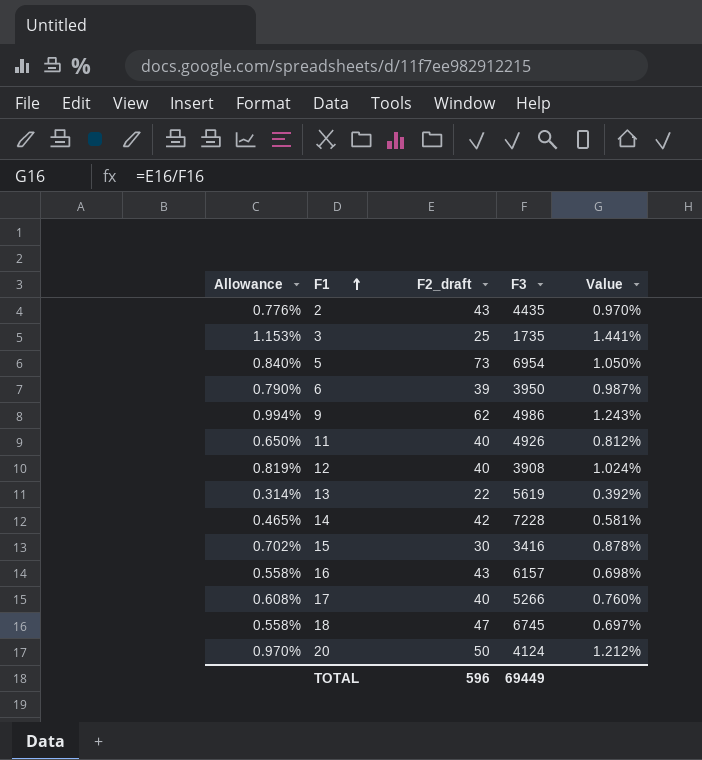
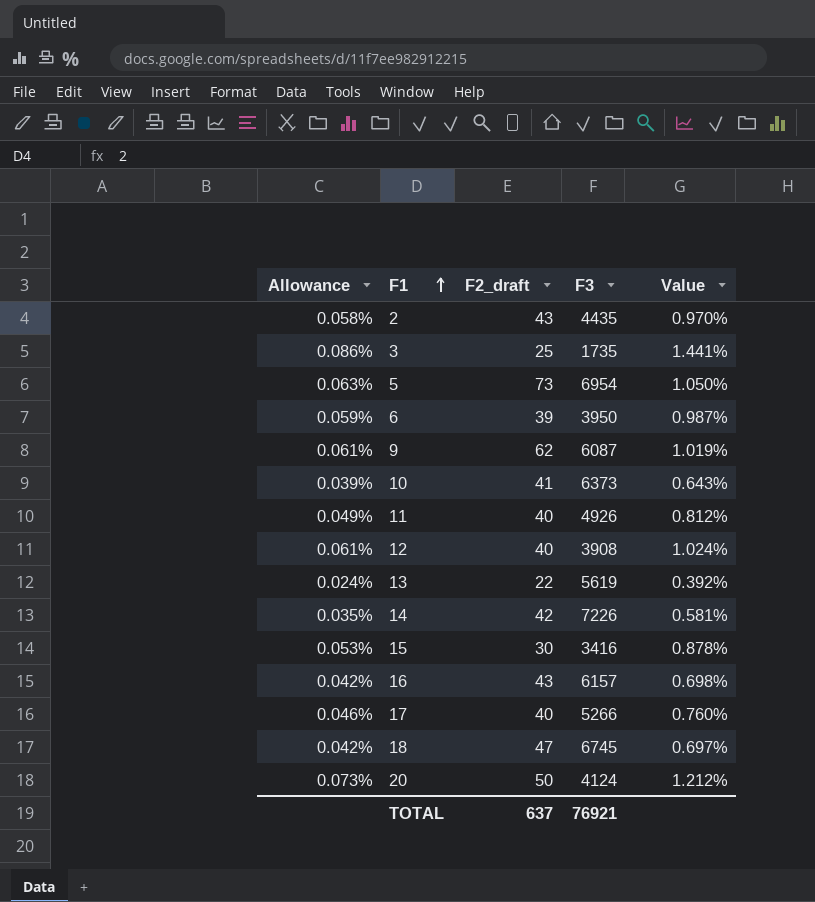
column Allowance | formula: [Value] * 0.8 -> [Value] * 0.06
9 | F3: 4986 -> 6087
9 | Value: 1.243% -> 1.019%
row 10: none -> 0.039% | 41 | 6373 | 0.643%
14 | F3: 7228 -> 7226
TOTAL | F2_draft: 596 -> 637
TOTAL | F3: 69449 -> 76921

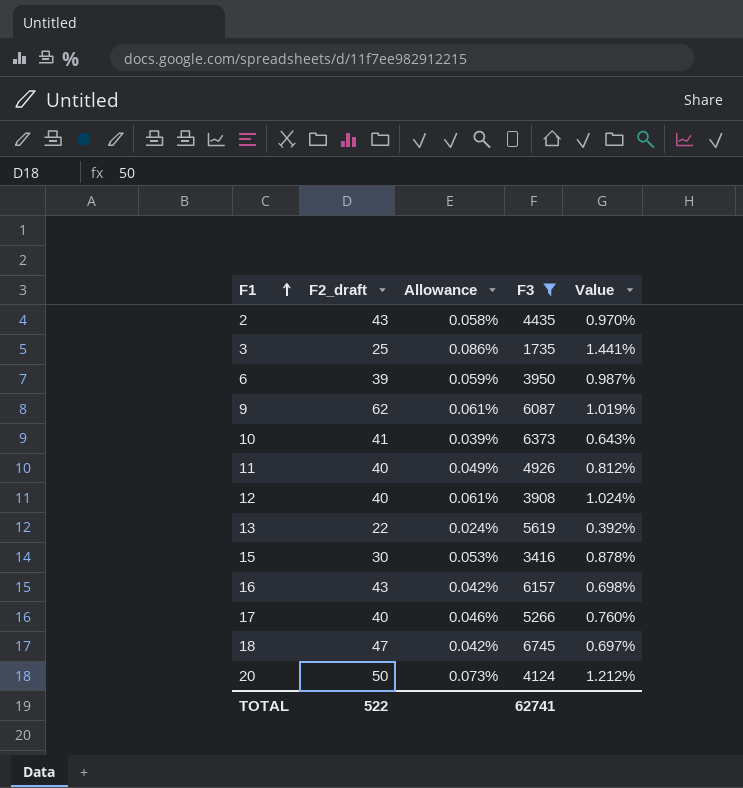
filter: none -> F3 <= 6745
column Allowance | position: 1 -> 3
TOTAL | F2_draft: 637 -> 522
TOTAL | F3: 76921 -> 62741

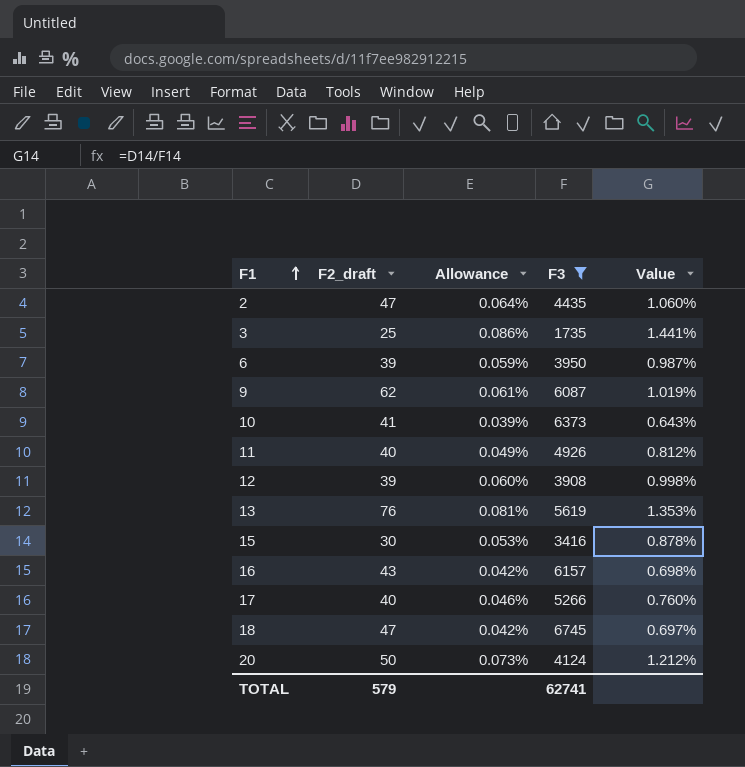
2 | F2_draft: 43 -> 47
2 | Allowance: 0.058% -> 0.064%
2 | Value: 0.970% -> 1.060%
12 | F2_draft: 40 -> 39
12 | Allowance: 0.061% -> 0.060%
12 | Value: 1.024% -> 0.998%
13 | F2_draft: 22 -> 76
13 | Allowance: 0.024% -> 0.081%
13 | Value: 0.392% -> 1.353%
TOTAL | F2_draft: 522 -> 579

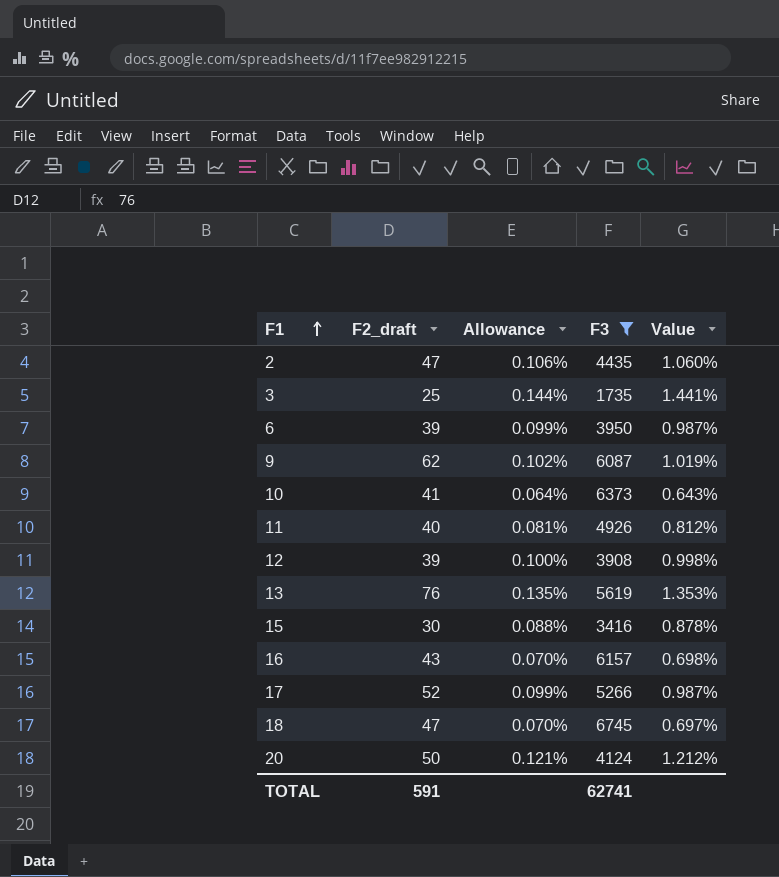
column Allowance | formula: [Value] * 0.06 -> [Value] * 0.1
17 | F2_draft: 40 -> 52
17 | Value: 0.760% -> 0.987%
TOTAL | F2_draft: 579 -> 591

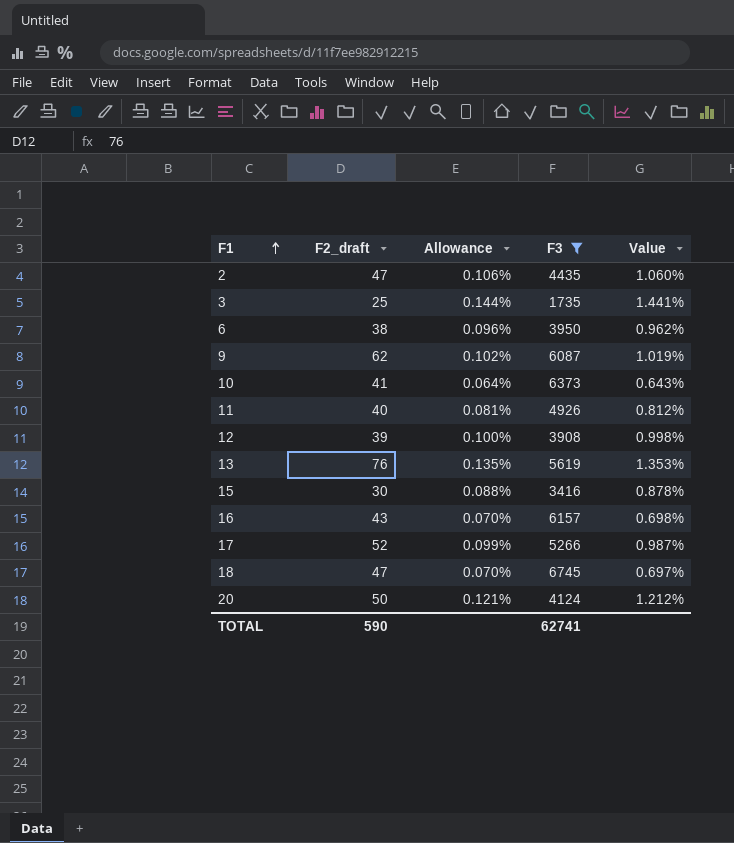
6 | F2_draft: 39 -> 38
6 | Allowance: 0.099% -> 0.096%
6 | Value: 0.987% -> 0.962%
TOTAL | F2_draft: 591 -> 590

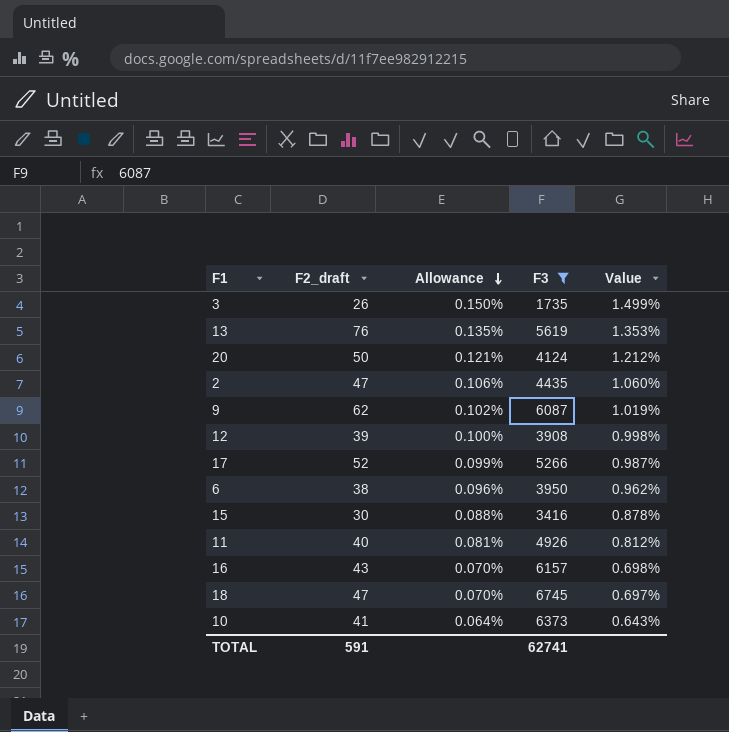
row order: F1 ascending -> Allowance descending
3 | F2_draft: 25 -> 26
3 | Allowance: 0.144% -> 0.150%
3 | Value: 1.441% -> 1.499%
TOTAL | F2_draft: 590 -> 591

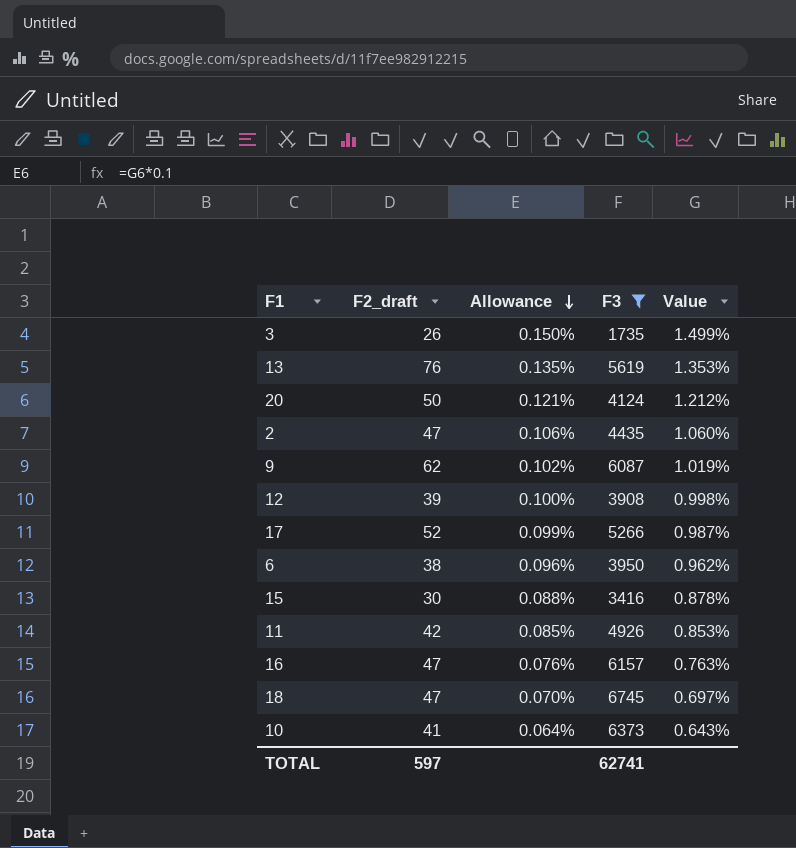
11 | F2_draft: 40 -> 42
11 | Allowance: 0.081% -> 0.085%
11 | Value: 0.812% -> 0.853%
16 | F2_draft: 43 -> 47
16 | Allowance: 0.070% -> 0.076%
16 | Value: 0.698% -> 0.763%
TOTAL | F2_draft: 591 -> 597

